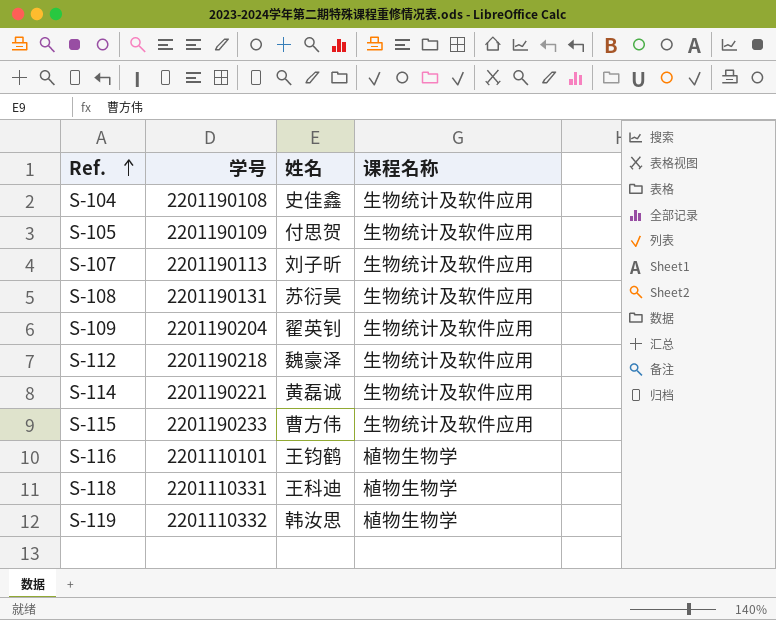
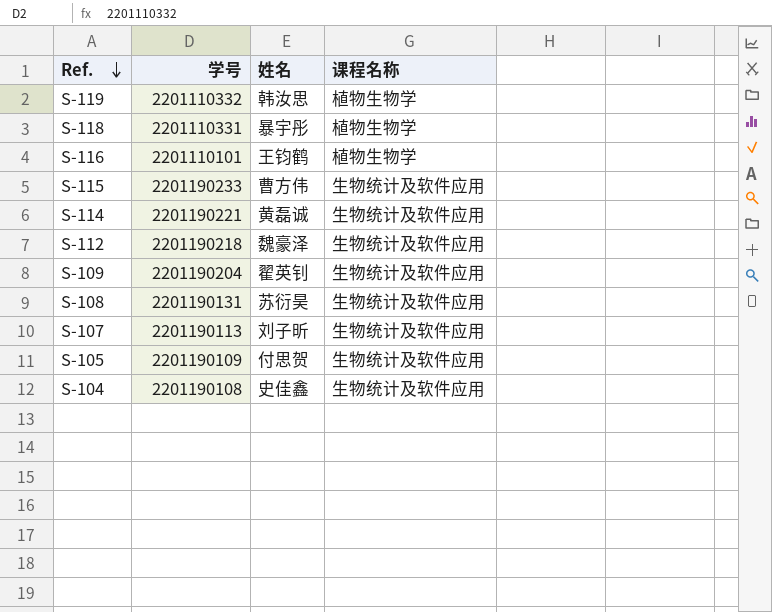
row order: Ref. ascending -> Ref. descending
S-118 | 姓名: 王科迪 -> 暴宇彤

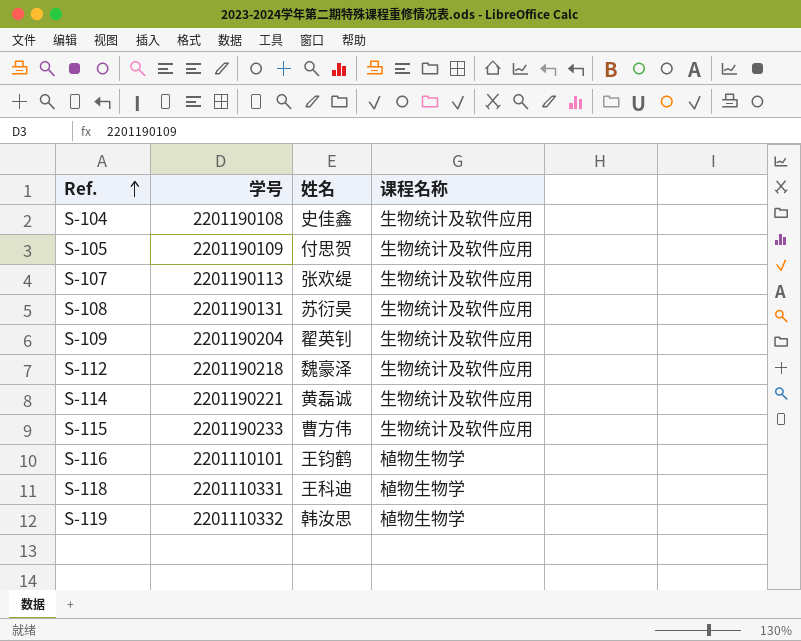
row order: Ref. descending -> Ref. ascending
S-107 | 姓名: 刘子昕 -> 张欢缇
S-118 | 姓名: 暴宇彤 -> 王科迪

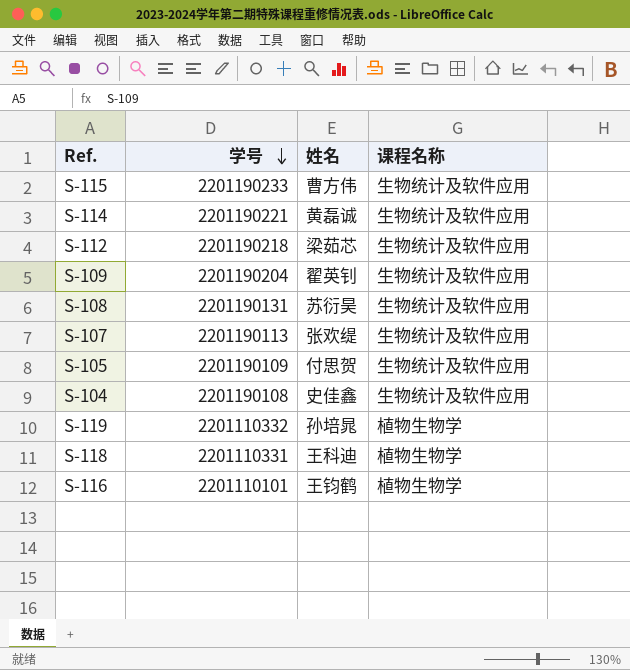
row order: Ref. ascending -> 学号 descending
S-112 | 姓名: 魏豪泽 -> 梁茹芯
S-119 | 姓名: 韩汝思 -> 孙培晁

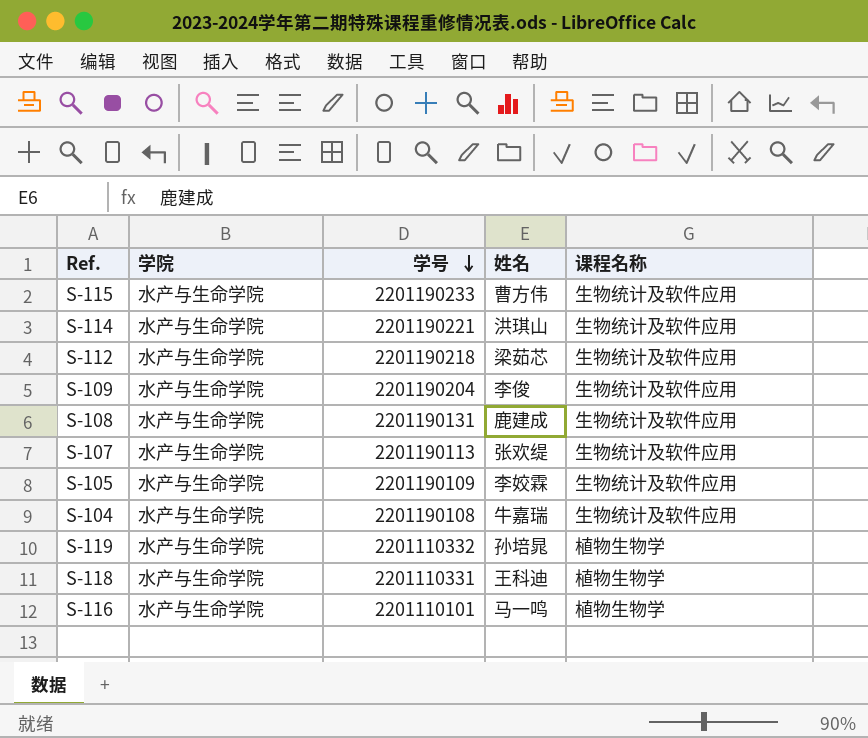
column 学院 | position: none -> 2
S-114 | 姓名: 黄磊诚 -> 洪琪山
S-109 | 姓名: 翟英钊 -> 李俊
S-108 | 姓名: 苏衍昊 -> 鹿建成
S-105 | 姓名: 付思贺 -> 李姣霖
S-104 | 姓名: 史佳鑫 -> 牛嘉瑞
S-116 | 姓名: 王钧鹤 -> 马一鸣

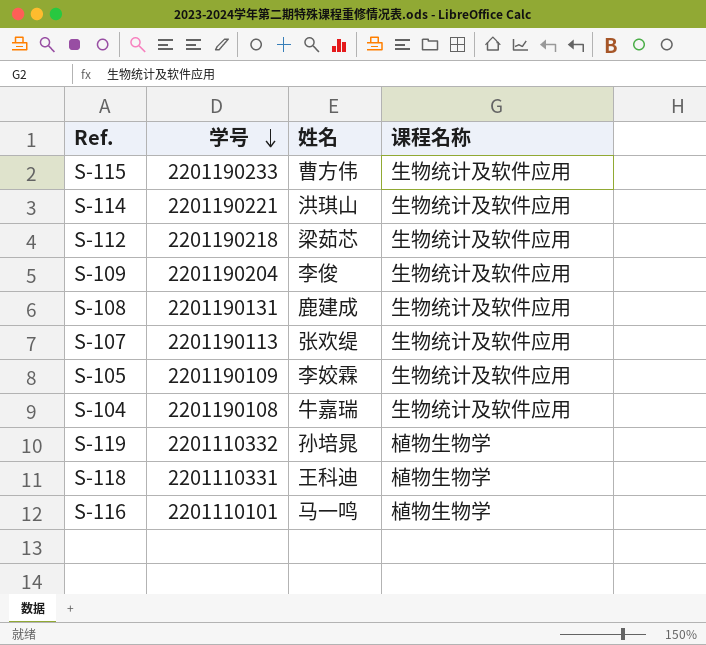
column 学院 | position: 2 -> none

